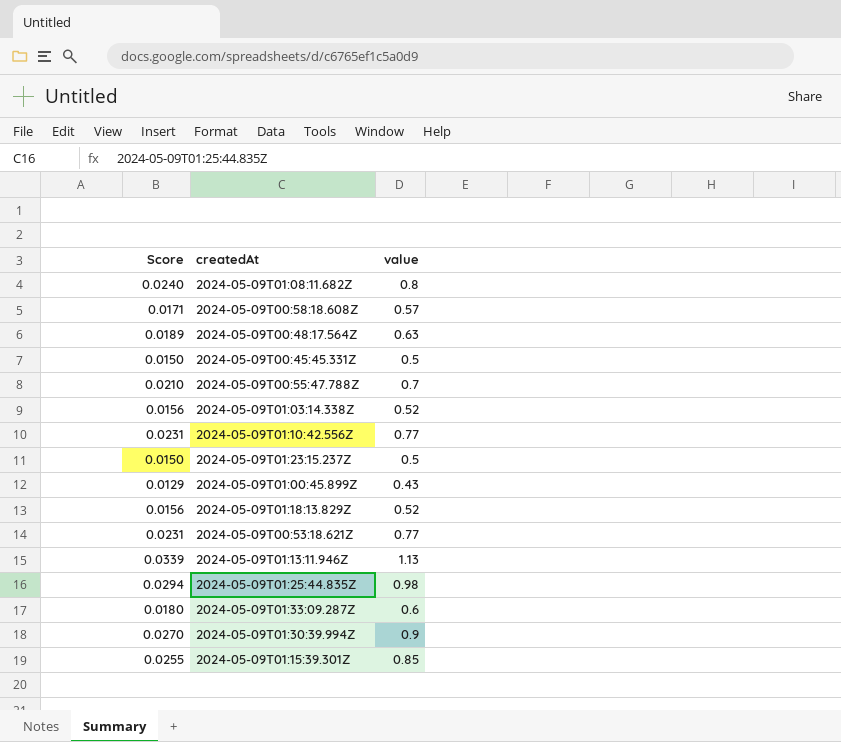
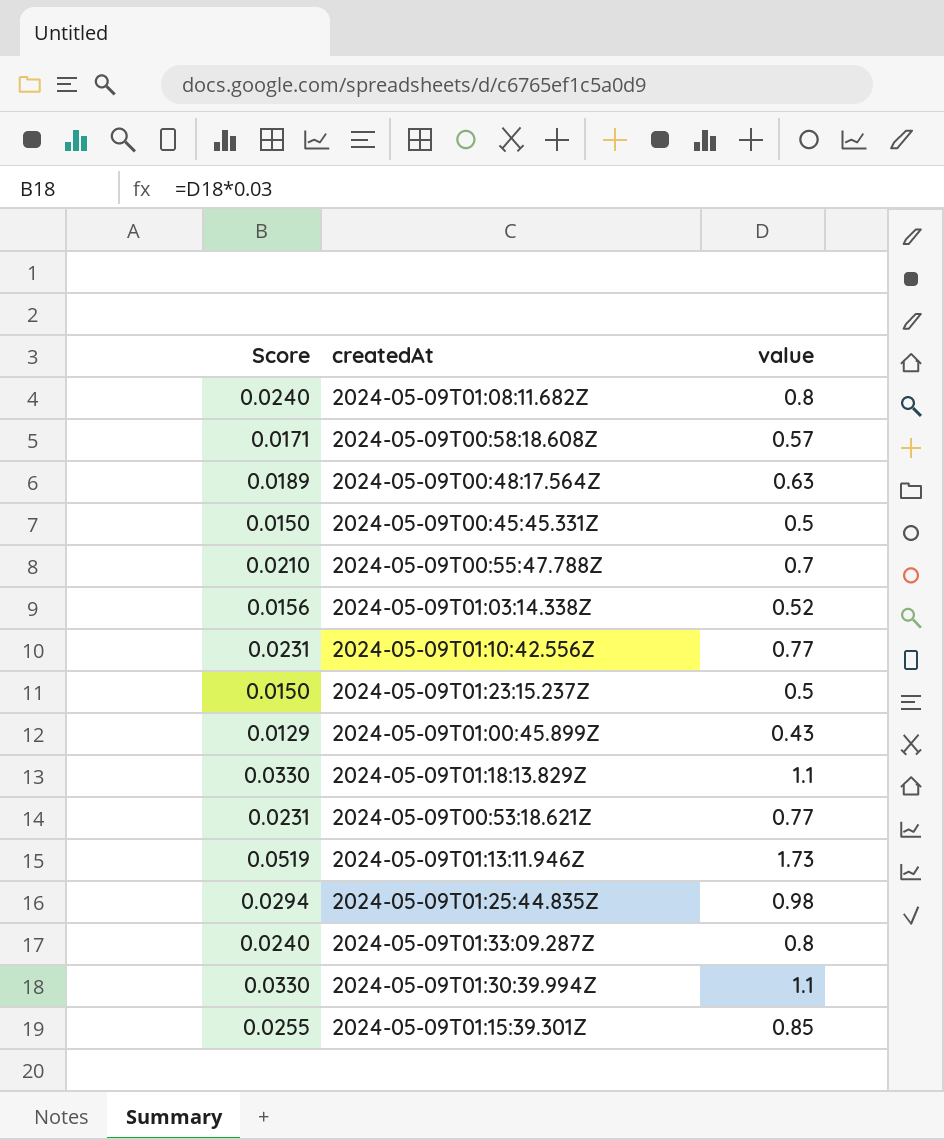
2024-05-09T01:18:13.829Z | Score: 0.0156 -> 0.0330
2024-05-09T01:18:13.829Z | value: 0.52 -> 1.1
2024-05-09T01:13:11.946Z | Score: 0.0339 -> 0.0519
2024-05-09T01:13:11.946Z | value: 1.13 -> 1.73
2024-05-09T01:33:09.287Z | Score: 0.0180 -> 0.0240
2024-05-09T01:33:09.287Z | value: 0.6 -> 0.8
2024-05-09T01:30:39.994Z | Score: 0.0270 -> 0.0330
2024-05-09T01:30:39.994Z | value: 0.9 -> 1.1

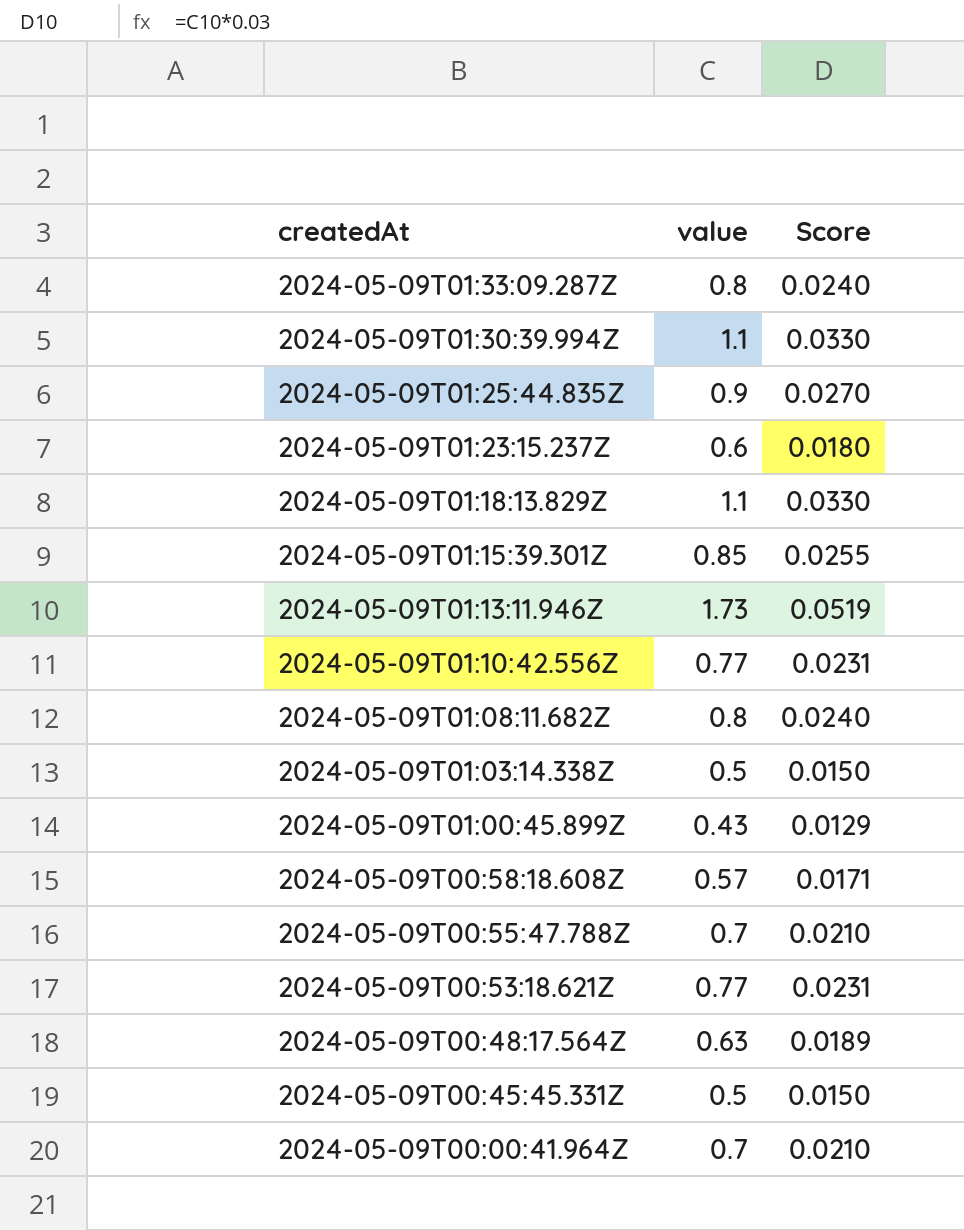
row order: none -> createdAt descending
column Score | position: 1 -> 3
2024-05-09T01:25:44.835Z | value: 0.98 -> 0.9
2024-05-09T01:25:44.835Z | Score: 0.0294 -> 0.0270
2024-05-09T01:23:15.237Z | value: 0.5 -> 0.6
2024-05-09T01:23:15.237Z | Score: 0.0150 -> 0.0180
2024-05-09T01:03:14.338Z | value: 0.52 -> 0.5
2024-05-09T01:03:14.338Z | Score: 0.0156 -> 0.0150
row 2024-05-09T00:00:41.964Z: none -> 0.7 | 0.0210

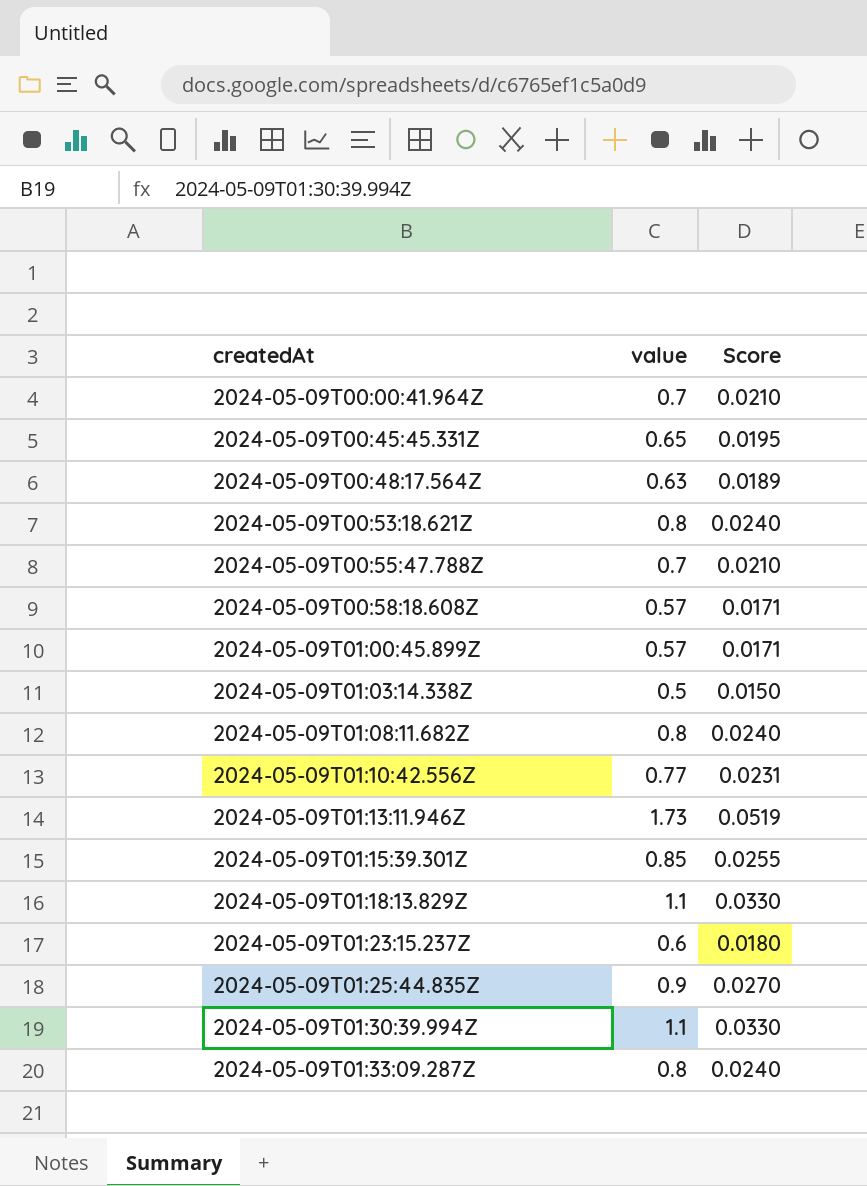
row order: createdAt descending -> createdAt ascending
2024-05-09T00:45:45.331Z | value: 0.5 -> 0.65
2024-05-09T00:45:45.331Z | Score: 0.0150 -> 0.0195
2024-05-09T00:53:18.621Z | value: 0.77 -> 0.8
2024-05-09T00:53:18.621Z | Score: 0.0231 -> 0.0240
2024-05-09T01:00:45.899Z | value: 0.43 -> 0.57
2024-05-09T01:00:45.899Z | Score: 0.0129 -> 0.0171

